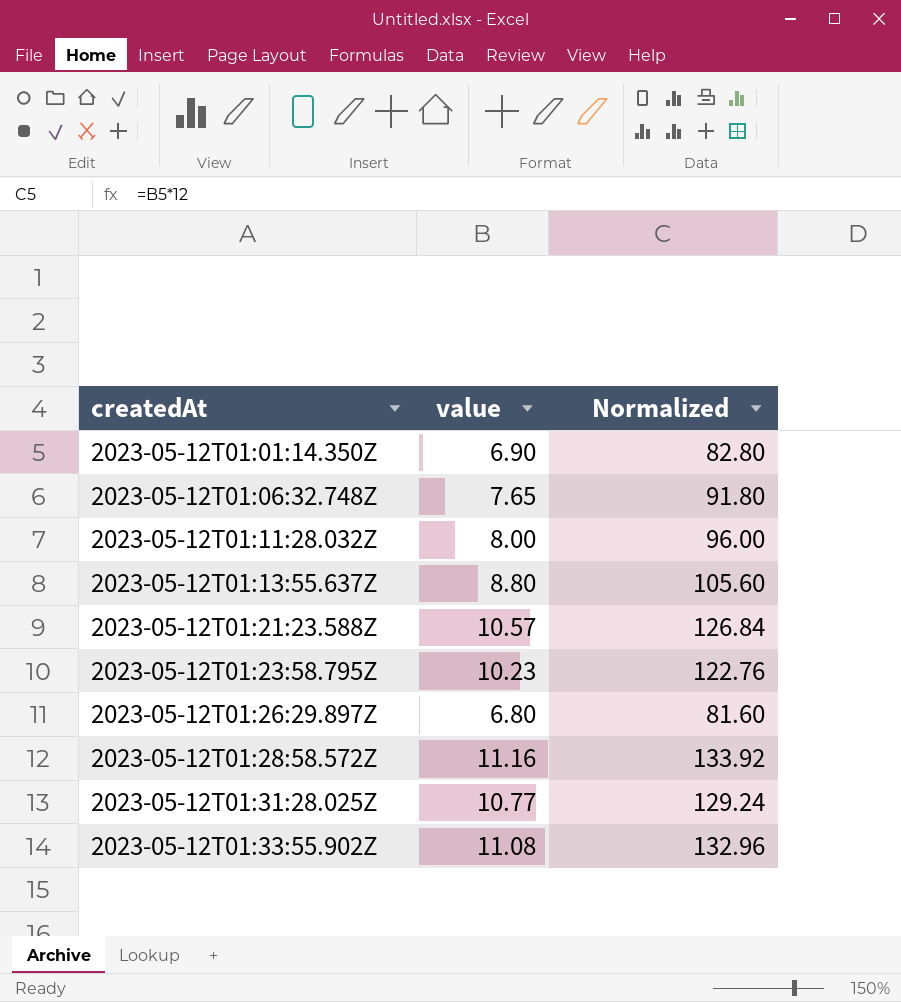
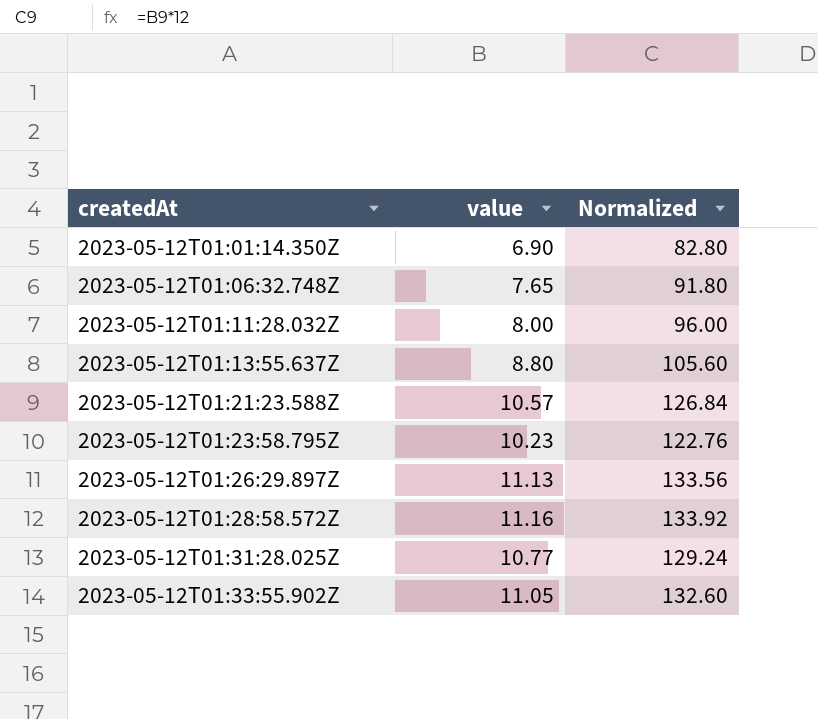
2023-05-12T01:26:29.897Z | value: 6.80 -> 11.13
2023-05-12T01:26:29.897Z | Normalized: 81.60 -> 133.56
2023-05-12T01:33:55.902Z | value: 11.08 -> 11.05
2023-05-12T01:33:55.902Z | Normalized: 132.96 -> 132.60

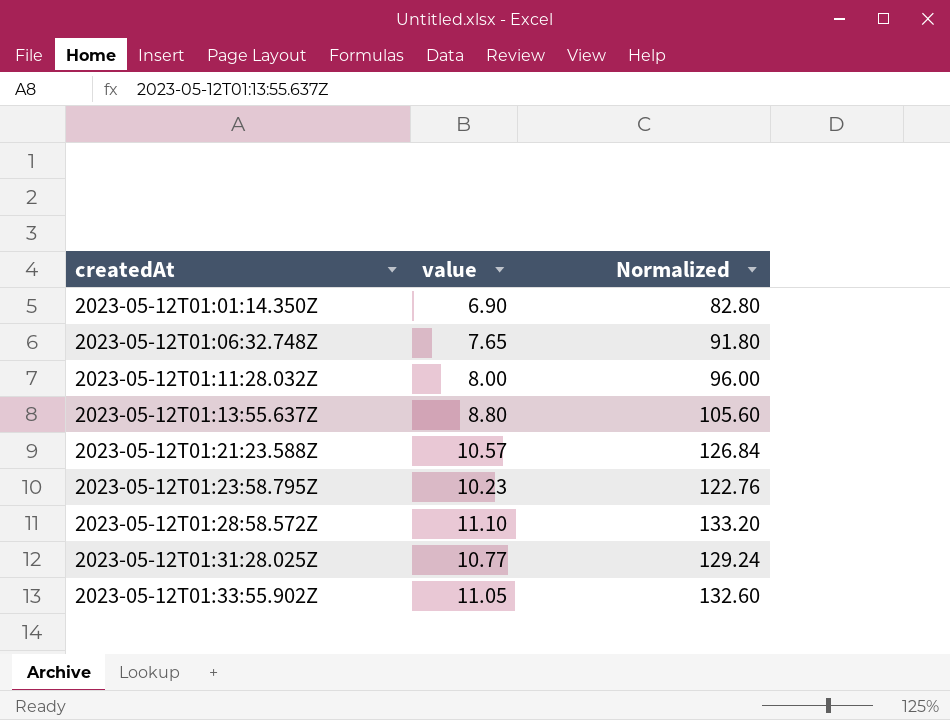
row 2023-05-12T01:26:29.897Z: 11.13 | 133.56 -> none
2023-05-12T01:28:58.572Z | value: 11.16 -> 11.10
2023-05-12T01:28:58.572Z | Normalized: 133.92 -> 133.20

